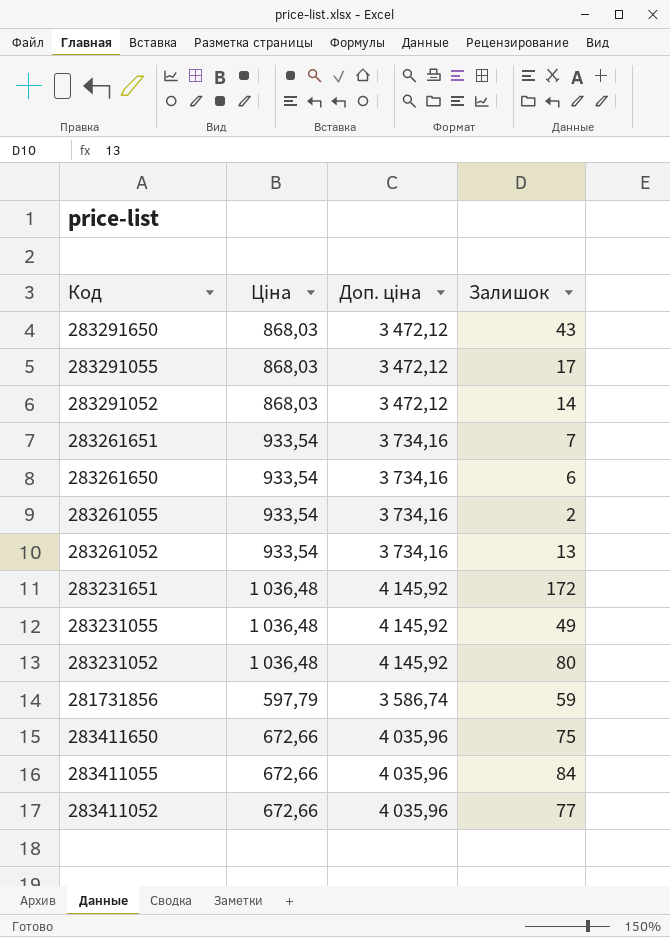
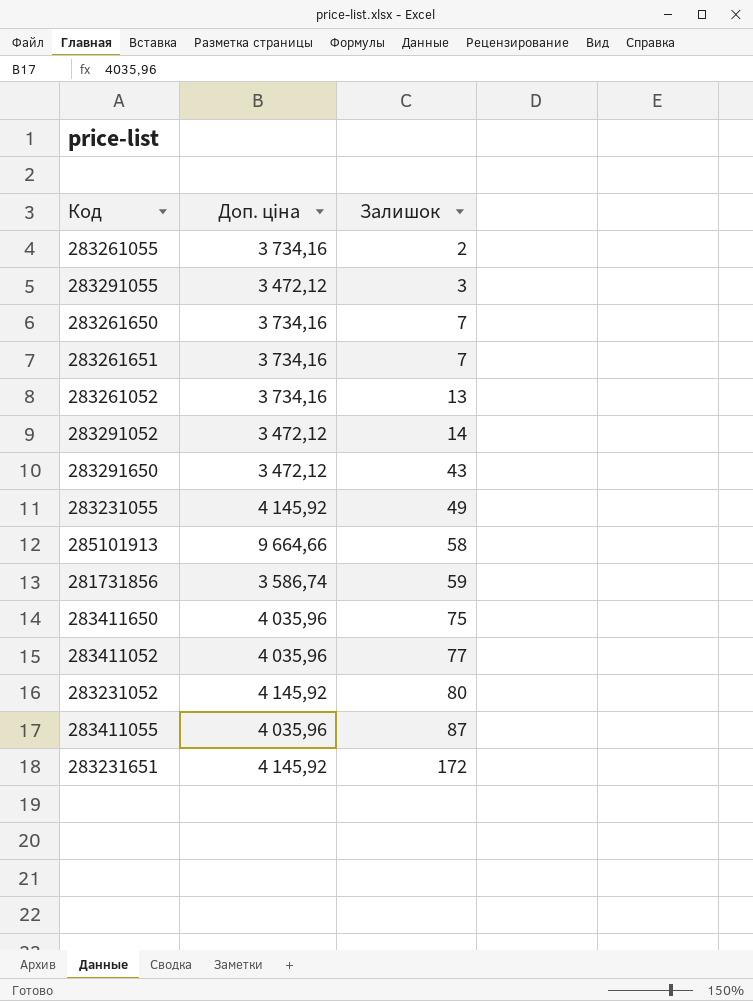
row order: none -> Залишок ascending
column Ціна | position: 2 -> none
283291055 | Залишок: 17 -> 3
283261650 | Залишок: 6 -> 7
row 285101913: none -> 9 664,66 | 58
283411055 | Залишок: 84 -> 87

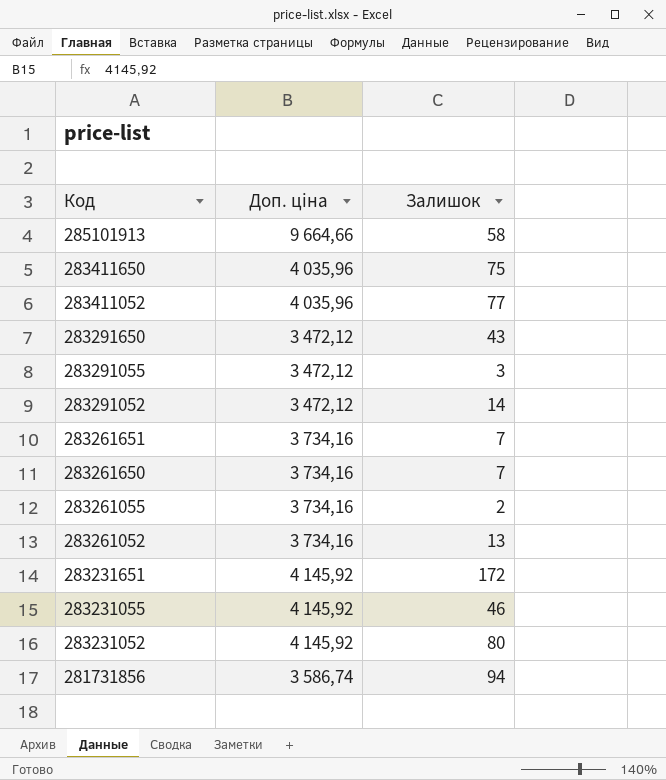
row order: Залишок ascending -> Код descending
row 283411055: 4 035,96 | 87 -> none
283231055 | Залишок: 49 -> 46
281731856 | Залишок: 59 -> 94

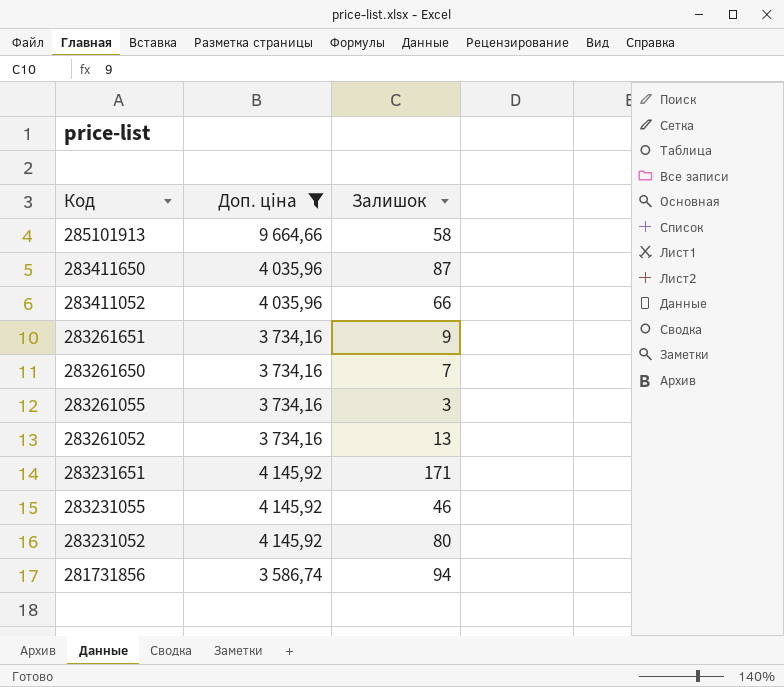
filter: none -> Доп. ціна != 3 472,12
283411650 | Залишок: 75 -> 87
283411052 | Залишок: 77 -> 66
283261651 | Залишок: 7 -> 9
283261055 | Залишок: 2 -> 3
283231651 | Залишок: 172 -> 171

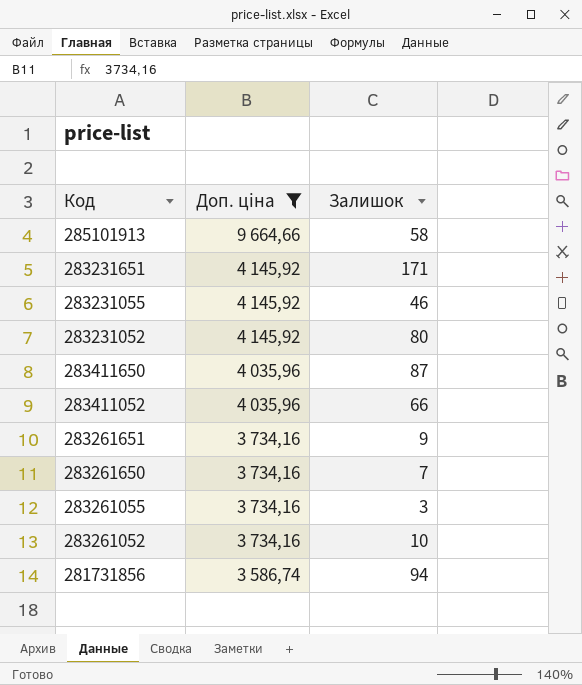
row order: Код descending -> Доп. ціна descending
283261052 | Залишок: 13 -> 10

